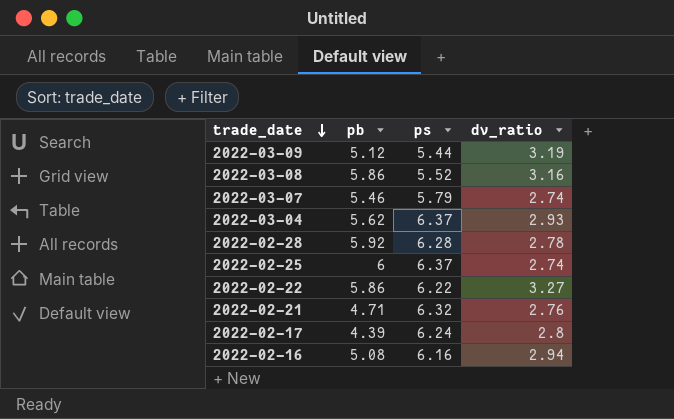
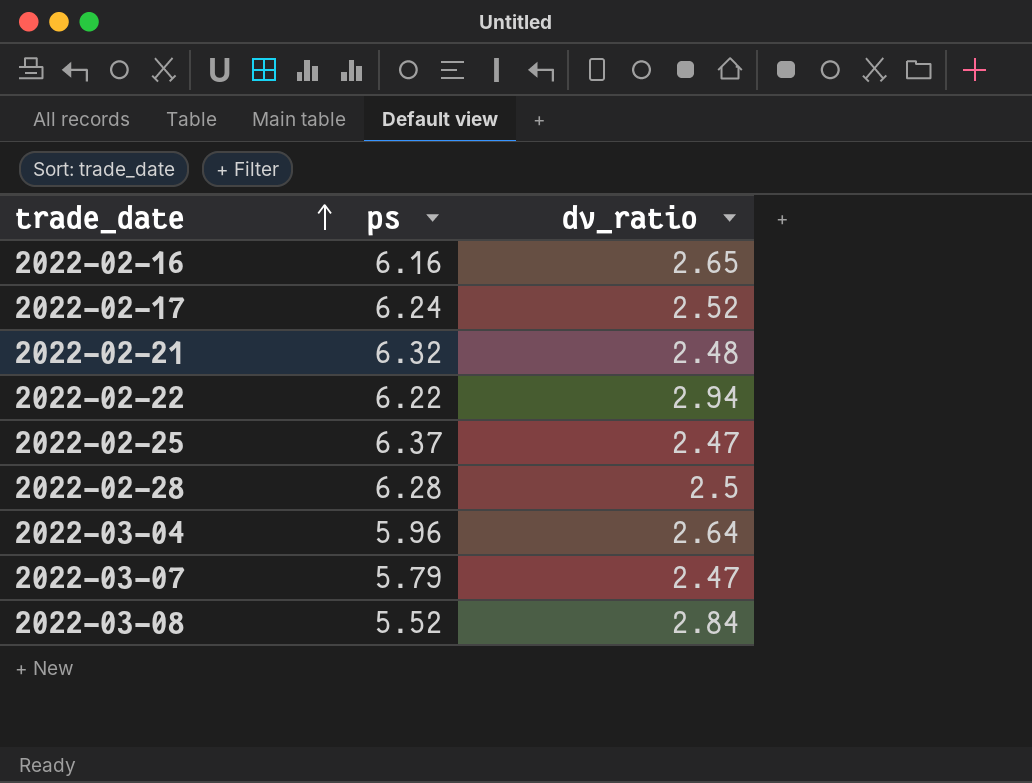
row order: trade_date descending -> trade_date ascending
column pb | position: 2 -> none
row 2022-03-09: 5.12 | 5.44 | 3.19 -> none
2022-02-16 | dv_ratio: 2.94 -> 2.65
2022-02-17 | dv_ratio: 2.8 -> 2.52
2022-02-21 | dv_ratio: 2.76 -> 2.48
2022-02-22 | dv_ratio: 3.27 -> 2.94
2022-02-25 | dv_ratio: 2.74 -> 2.47
2022-02-28 | dv_ratio: 2.78 -> 2.5
2022-03-04 | ps: 6.37 -> 5.96
2022-03-04 | dv_ratio: 2.93 -> 2.64
2022-03-07 | dv_ratio: 2.74 -> 2.47
2022-03-08 | dv_ratio: 3.16 -> 2.84

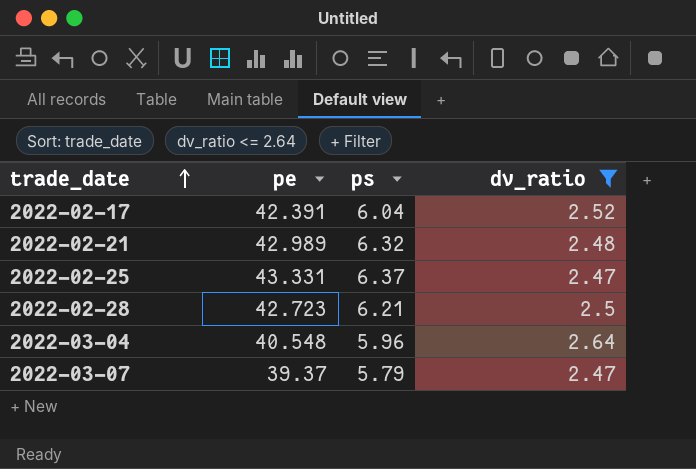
filter: none -> dv_ratio <= 2.64
column pe | position: none -> 2
2022-02-17 | ps: 6.24 -> 6.04
2022-02-28 | ps: 6.28 -> 6.21

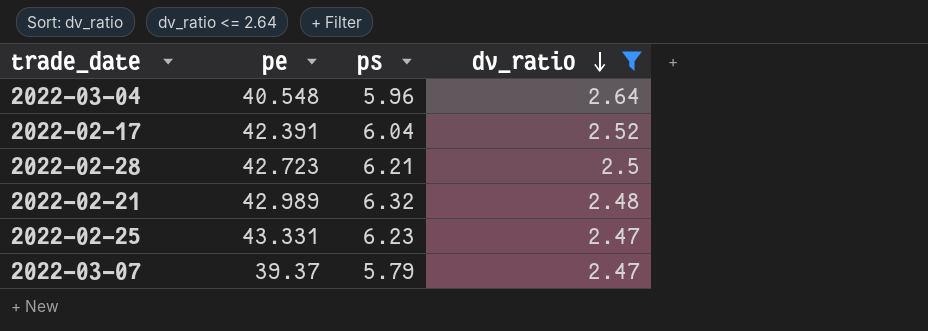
row order: trade_date ascending -> dv_ratio descending
2022-02-25 | ps: 6.37 -> 6.23

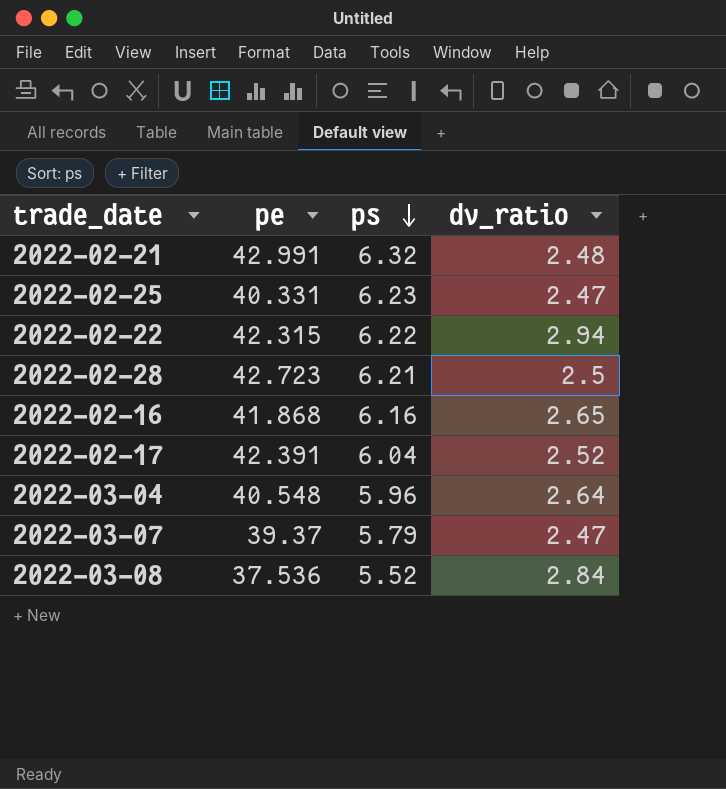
filter: dv_ratio <= 2.64 -> none
row order: dv_ratio descending -> ps descending
2022-02-21 | pe: 42.989 -> 42.991
2022-02-25 | pe: 43.331 -> 40.331

